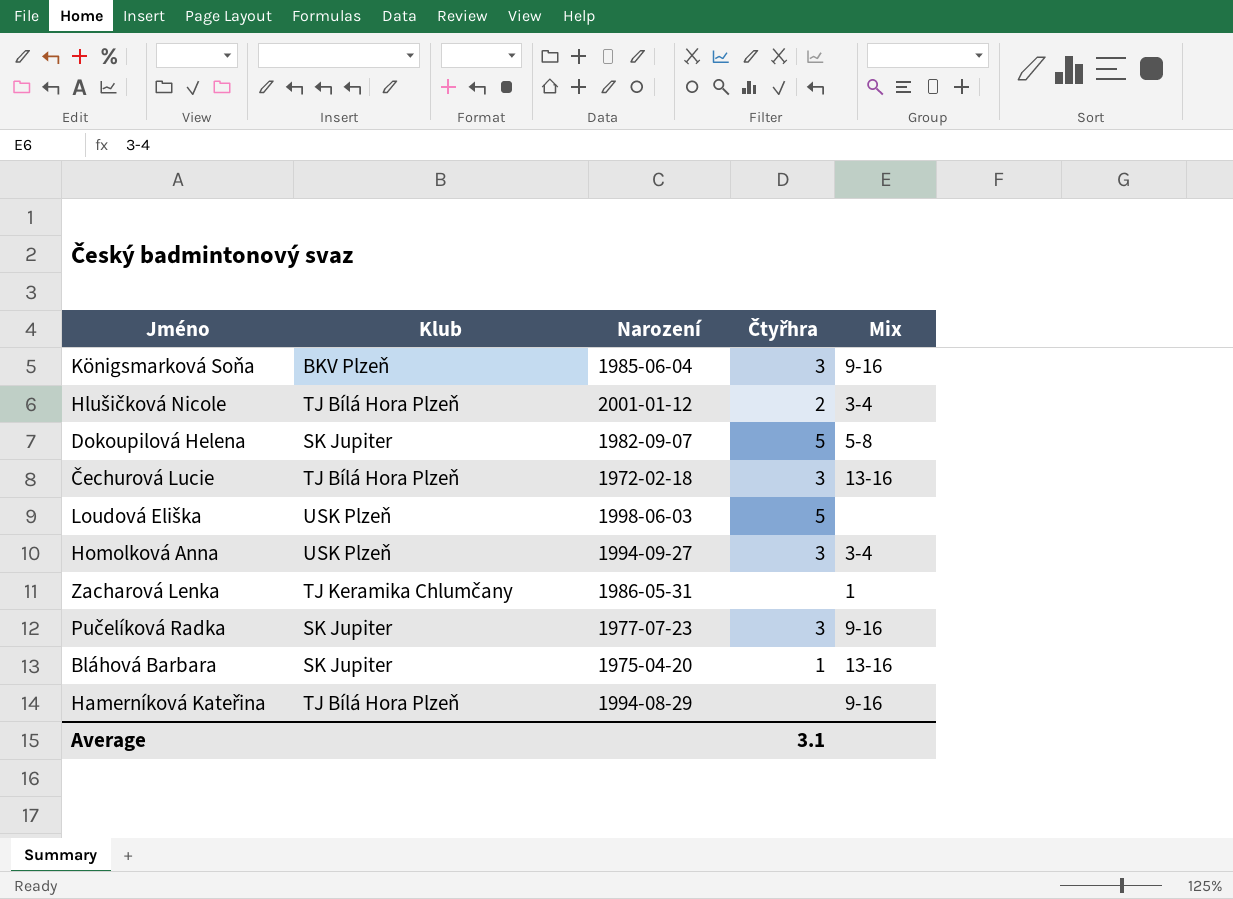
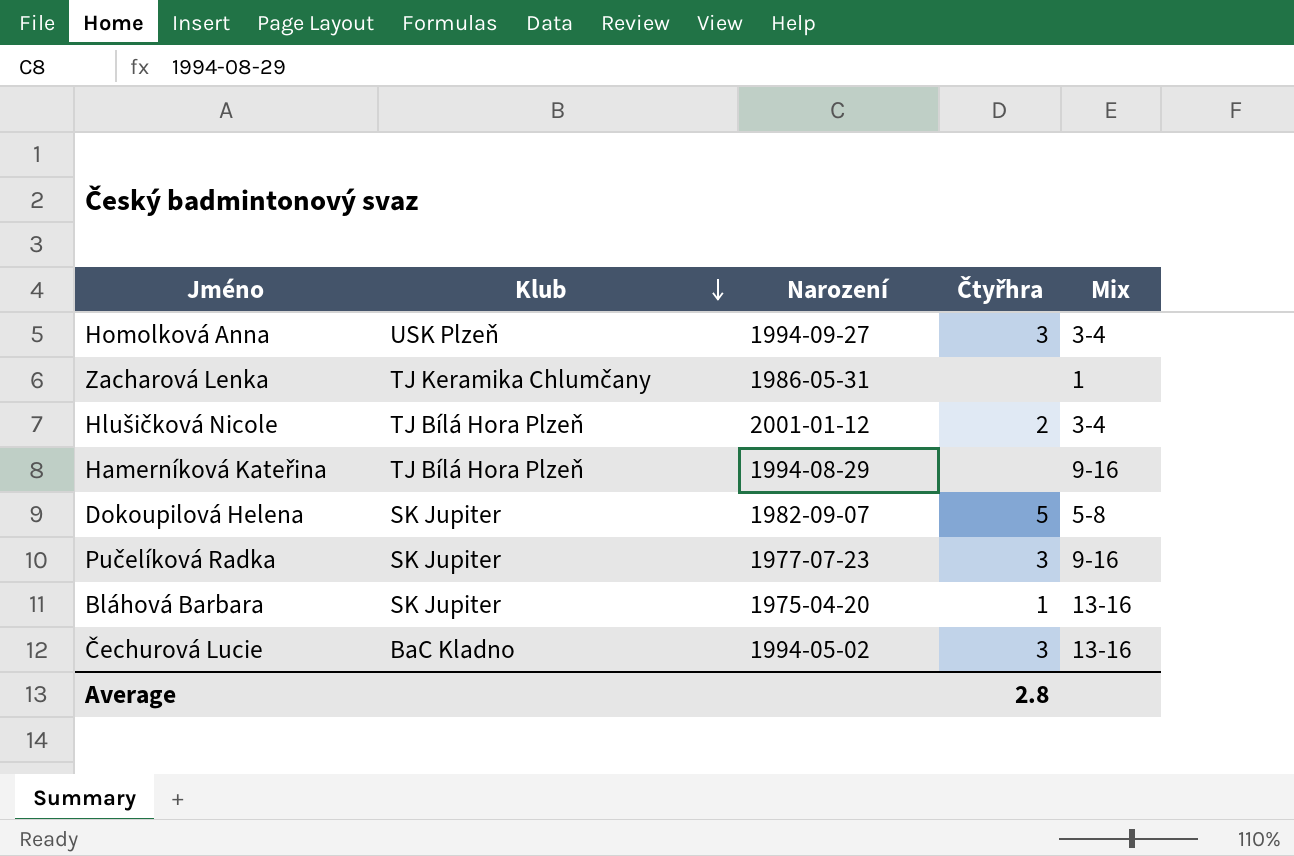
row order: none -> Klub descending
row Königsmarková Soňa: BKV Plzeň | 1985-06-04 | 3 | 9-16 -> none
row Loudová Eliška: USK Plzeň | 1998-06-03 | 5 | none -> none
Čechurová Lucie | Klub: TJ Bílá Hora Plzeň -> BaC Kladno
Čechurová Lucie | Narození: 1972-02-18 -> 1994-05-02
Average | Čtyřhra: 3.1 -> 2.8

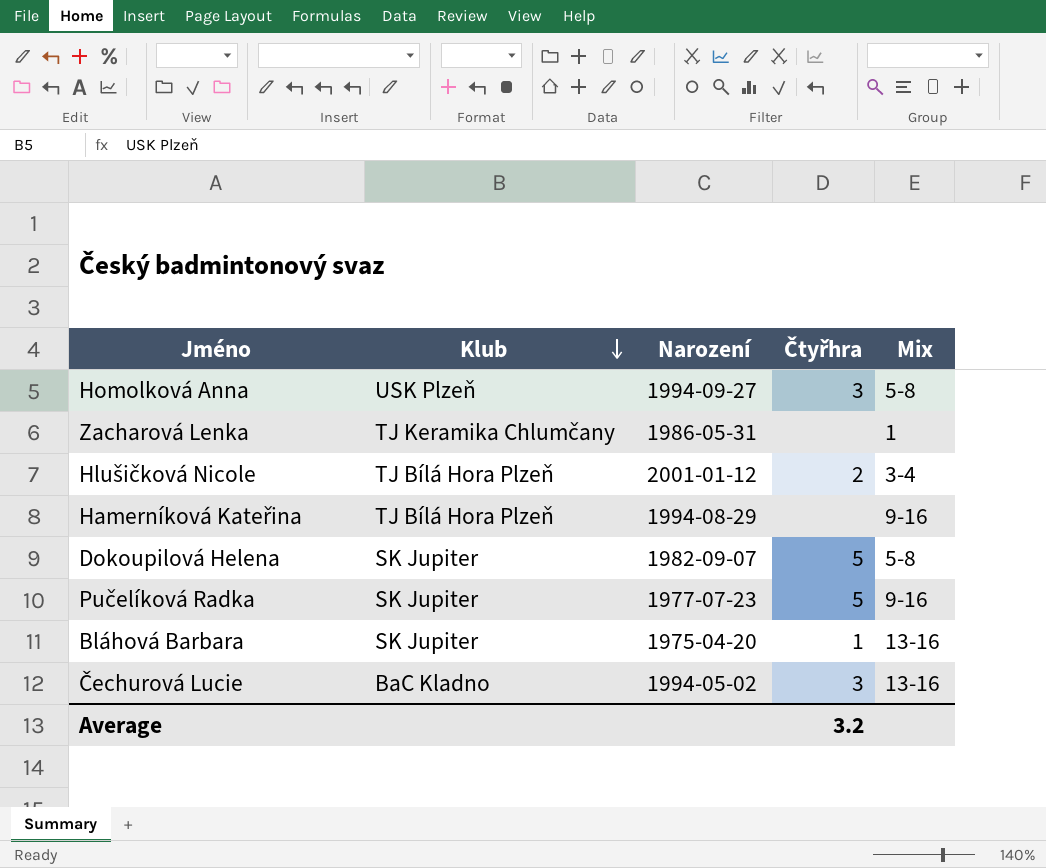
Homolková Anna | Mix: 3-4 -> 5-8
Pučelíková Radka | Čtyřhra: 3 -> 5
Average | Čtyřhra: 2.8 -> 3.2

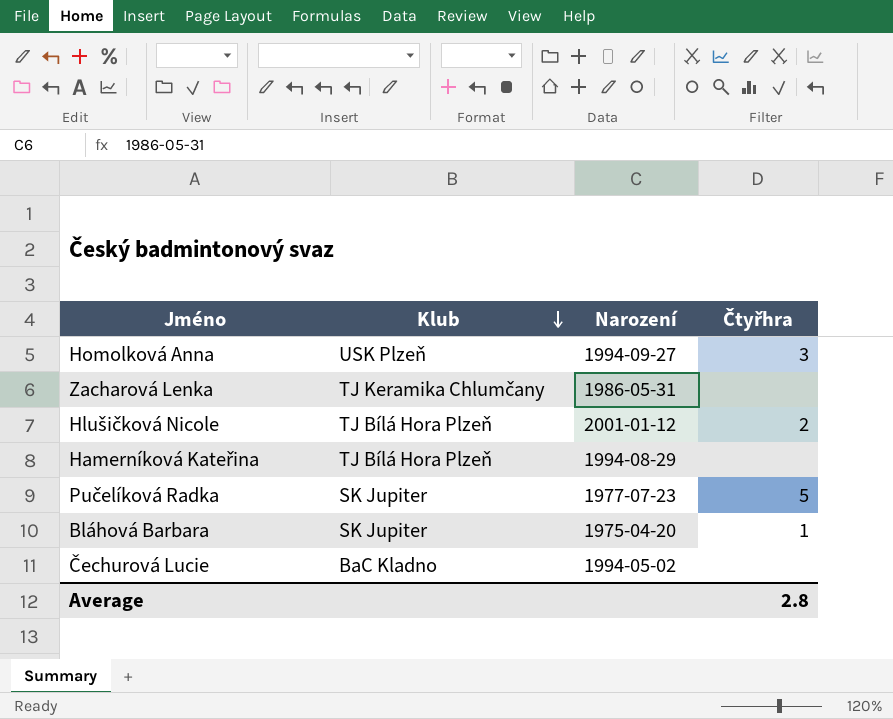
column Mix | position: 5 -> none
row Dokoupilová Helena: SK Jupiter | 1982-09-07 | 5 | 5-8 -> none
Čechurová Lucie | Čtyřhra: 3 -> none
Average | Čtyřhra: 3.2 -> 2.8

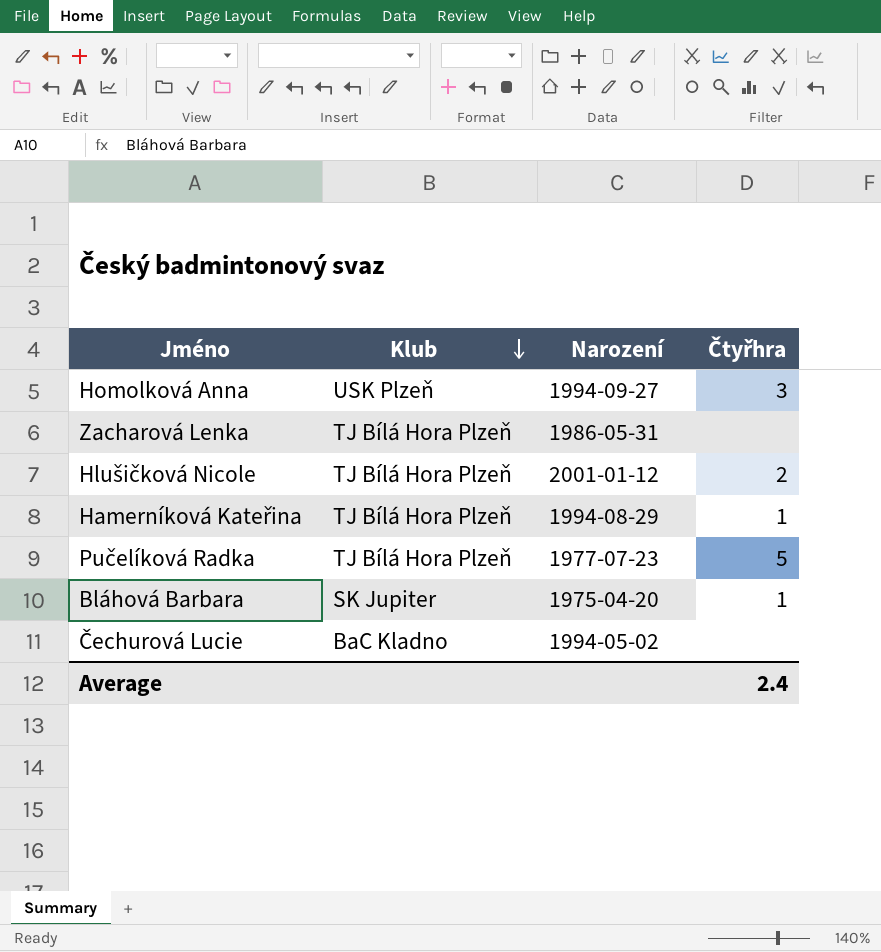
Zacharová Lenka | Klub: TJ Keramika Chlumčany -> TJ Bílá Hora Plzeň
Hamerníková Kateřina | Čtyřhra: none -> 1
Pučelíková Radka | Klub: SK Jupiter -> TJ Bílá Hora Plzeň
Average | Čtyřhra: 2.8 -> 2.4

